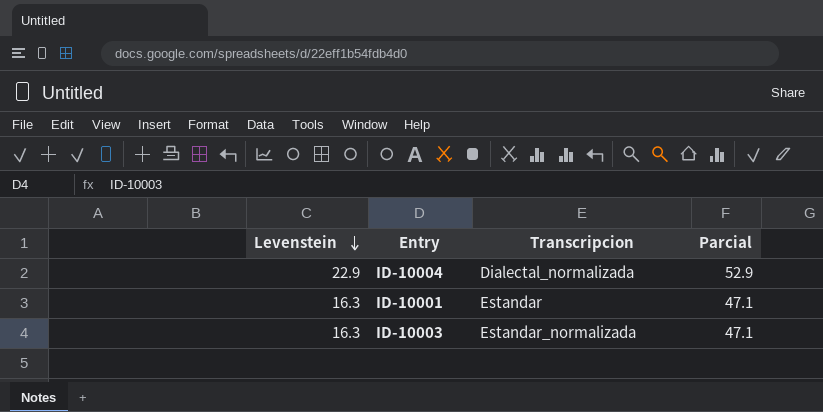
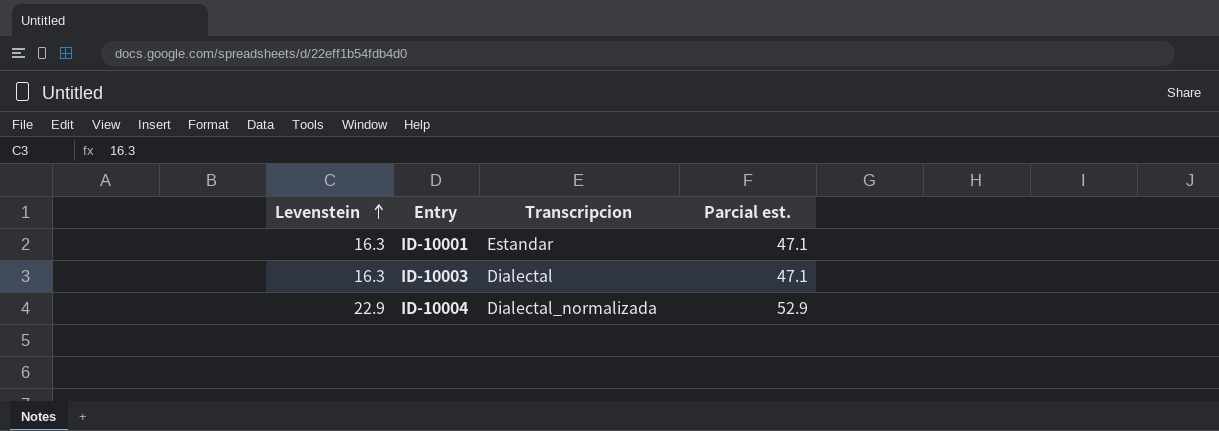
row order: Levenstein descending -> Levenstein ascending
column name: Parcial -> Parcial est.
ID-10003 | Transcripcion: Estandar_normalizada -> Dialectal

